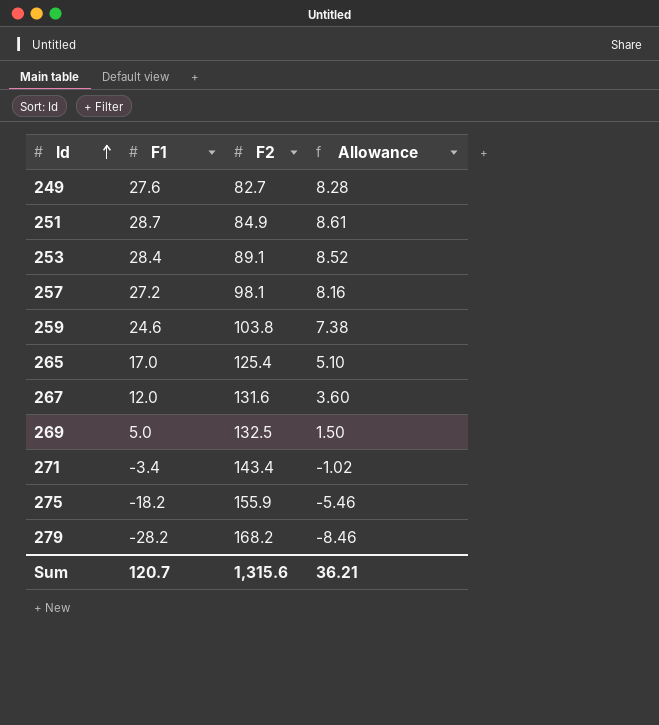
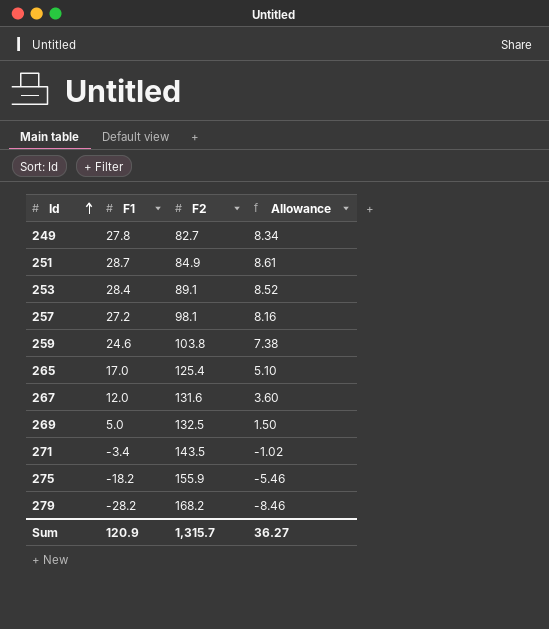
249 | F1: 27.6 -> 27.8
249 | Allowance: 8.28 -> 8.34
271 | F2: 143.4 -> 143.5
Sum | F1: 120.7 -> 120.9
Sum | F2: 1,315.6 -> 1,315.7
Sum | Allowance: 36.21 -> 36.27

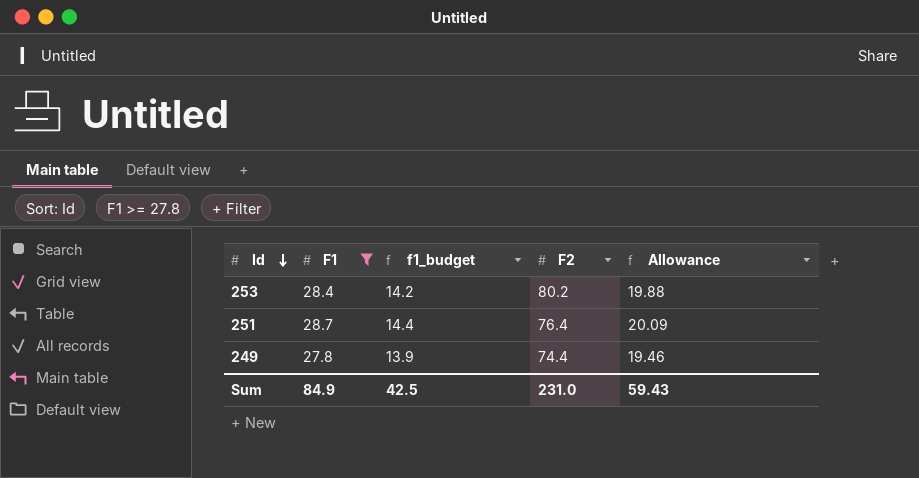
filter: none -> F1 >= 27.8
row order: Id ascending -> Id descending
column f1_budget | formula: none -> [F1] * 0.5
column Allowance | formula: [F1] * 0.3 -> [F1] * 0.7
253 | F2: 89.1 -> 80.2
251 | F2: 84.9 -> 76.4
249 | F2: 82.7 -> 74.4
Sum | F1: 120.9 -> 84.9
Sum | F2: 1,315.7 -> 231.0
Sum | Allowance: 36.27 -> 59.43

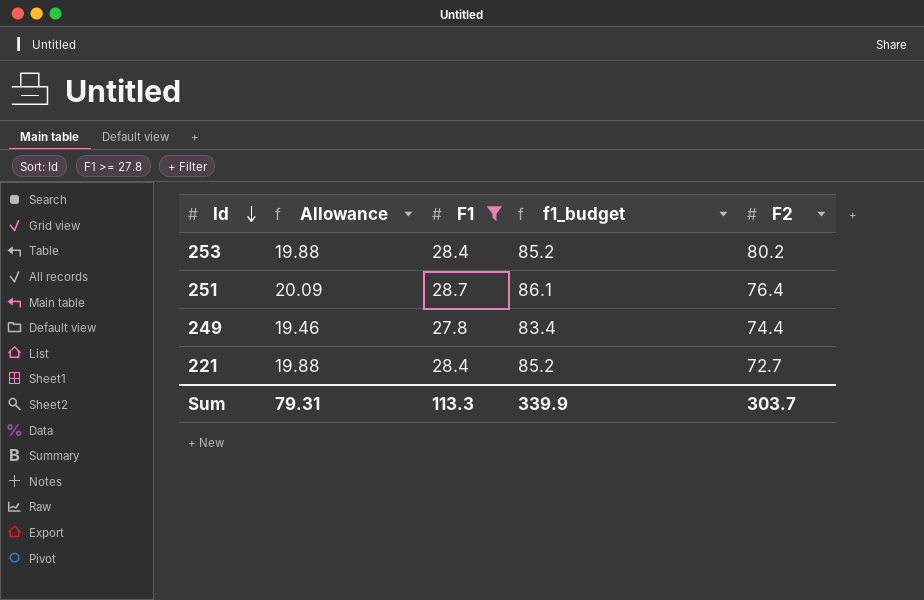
column Allowance | position: 5 -> 2
column f1_budget | formula: [F1] * 0.5 -> [F1] * 3
row 221: none -> 19.88 | 28.4 | 85.2 | 72.7
Sum | Allowance: 59.43 -> 79.31
Sum | F1: 84.9 -> 113.3
Sum | f1_budget: 42.5 -> 339.9
Sum | F2: 231.0 -> 303.7

